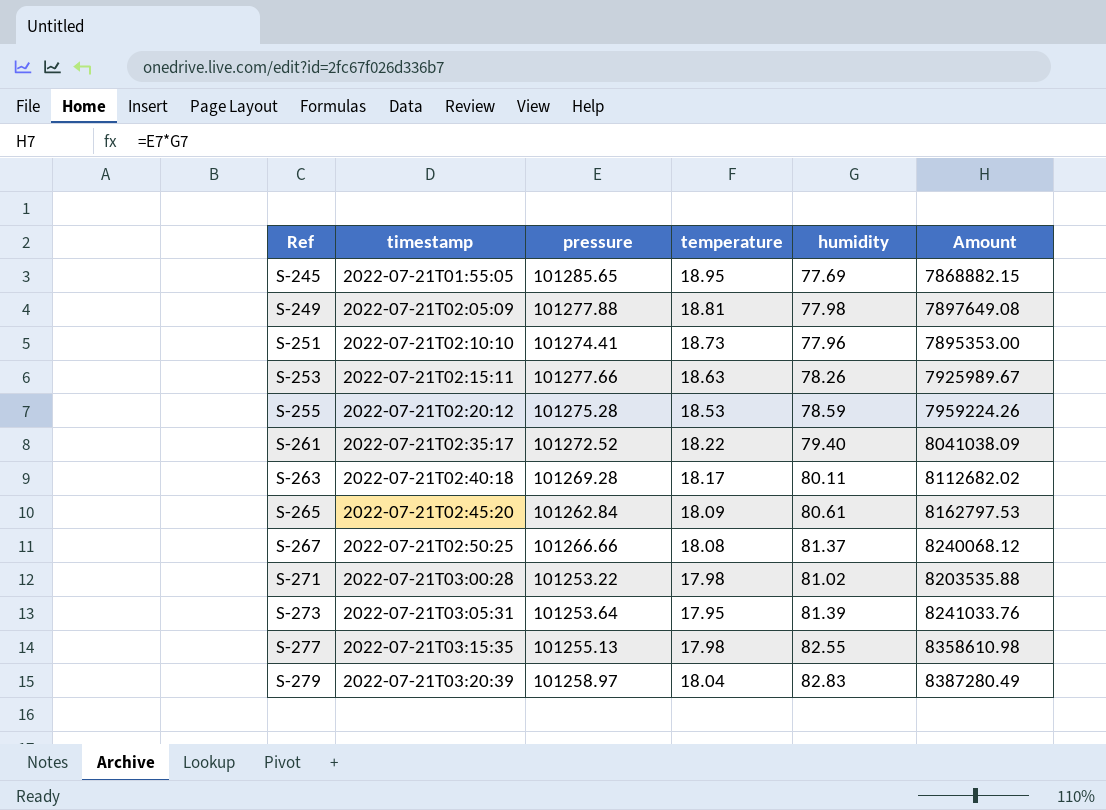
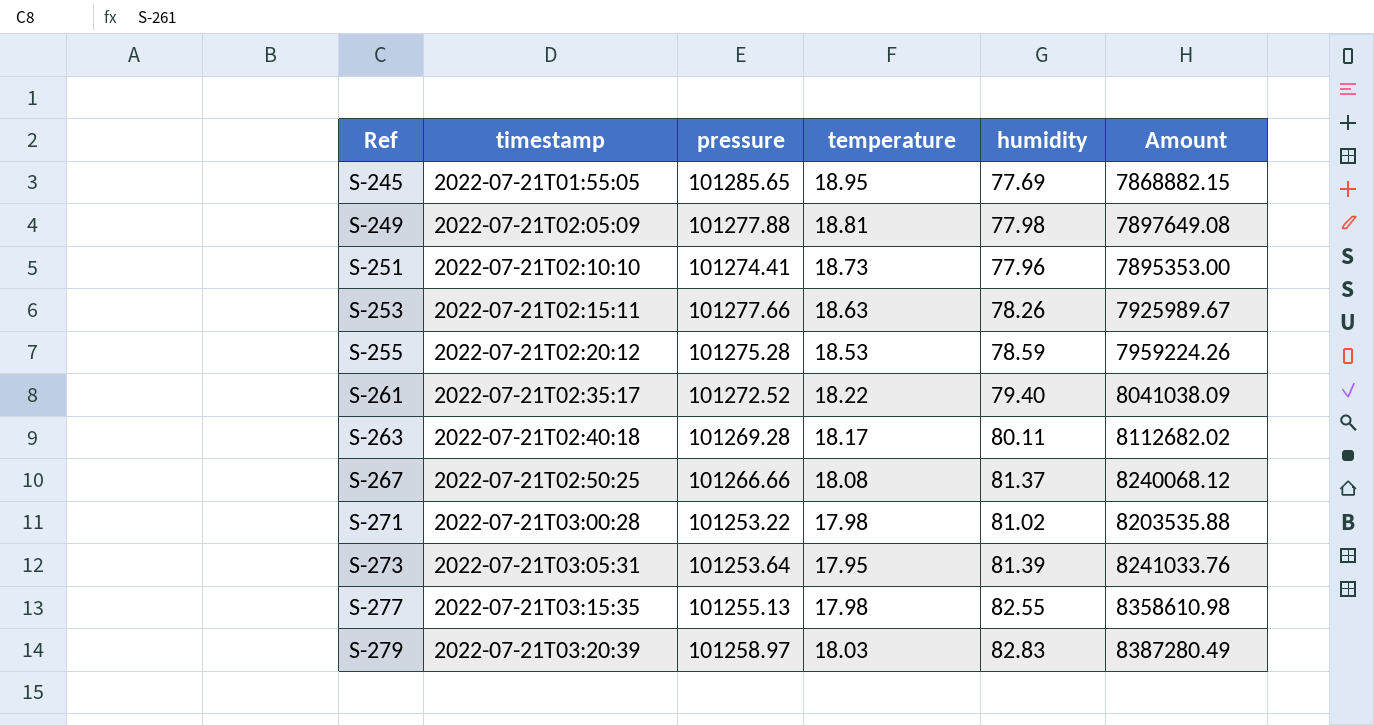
row S-265: 2022-07-21T02:45:20 | 101262.84 | 18.09 | 80.61 | 8162797.53 -> none
S-279 | temperature: 18.04 -> 18.03

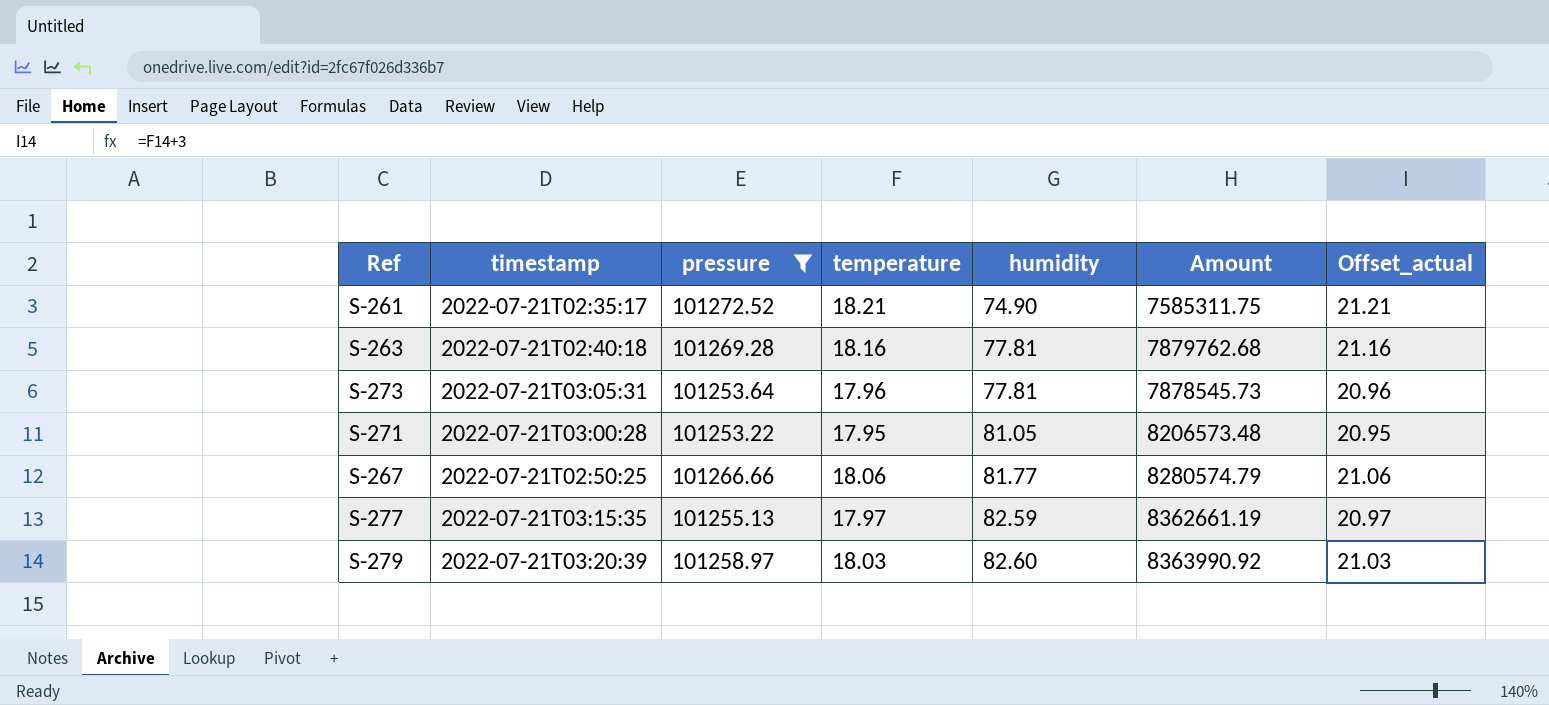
filter: none -> pressure <= 101272.52
row order: Ref ascending -> humidity ascending
column Offset_actual | formula: none -> [temperature] + 3
S-261 | temperature: 18.22 -> 18.21
S-261 | humidity: 79.40 -> 74.90
S-261 | Amount: 8041038.09 -> 7585311.75
S-263 | temperature: 18.17 -> 18.16
S-263 | humidity: 80.11 -> 77.81
S-263 | Amount: 8112682.02 -> 7879762.68
S-273 | temperature: 17.95 -> 17.96
S-273 | humidity: 81.39 -> 77.81
S-273 | Amount: 8241033.76 -> 7878545.73
S-271 | temperature: 17.98 -> 17.95
S-271 | humidity: 81.02 -> 81.05
S-271 | Amount: 8203535.88 -> 8206573.48
S-267 | temperature: 18.08 -> 18.06
S-267 | humidity: 81.37 -> 81.77
S-267 | Amount: 8240068.12 -> 8280574.79
S-277 | temperature: 17.98 -> 17.97
S-277 | humidity: 82.55 -> 82.59
S-277 | Amount: 8358610.98 -> 8362661.19
S-279 | humidity: 82.83 -> 82.60
S-279 | Amount: 8387280.49 -> 8363990.92

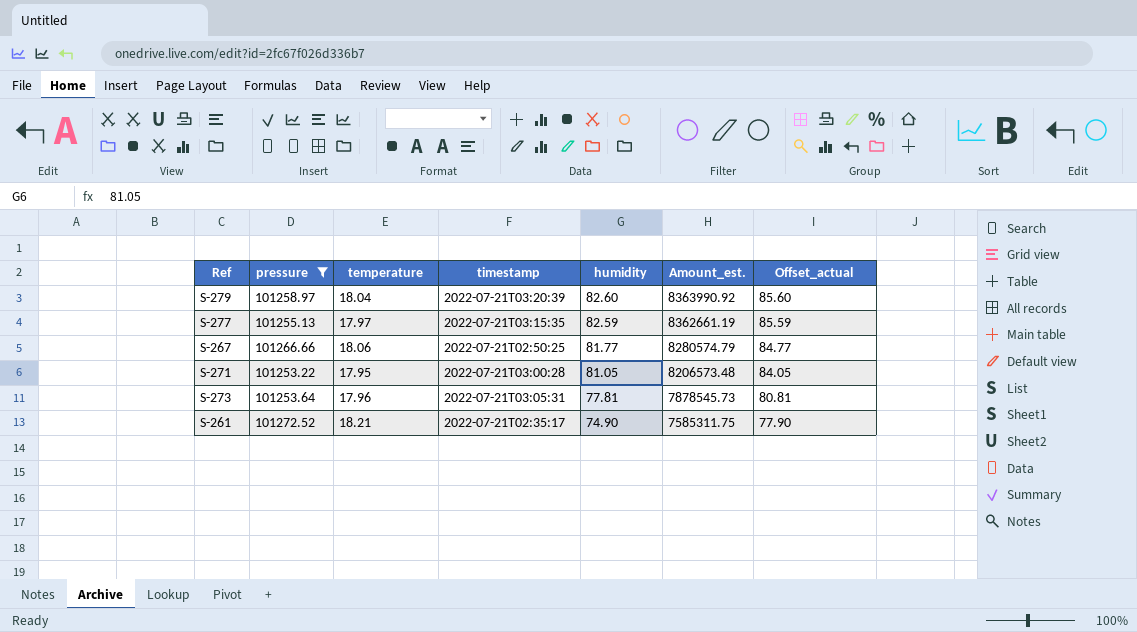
row order: humidity ascending -> humidity descending
column timestamp | position: 2 -> 4
column name: Amount -> Amount_est.
column Offset_actual | formula: [temperature] + 3 -> [humidity] + 3
row S-263: 2022-07-21T02:40:18 | 101269.28 | 18.16 | 77.81 | 7879762.68 | 21.16 -> none
S-279 | temperature: 18.03 -> 18.04

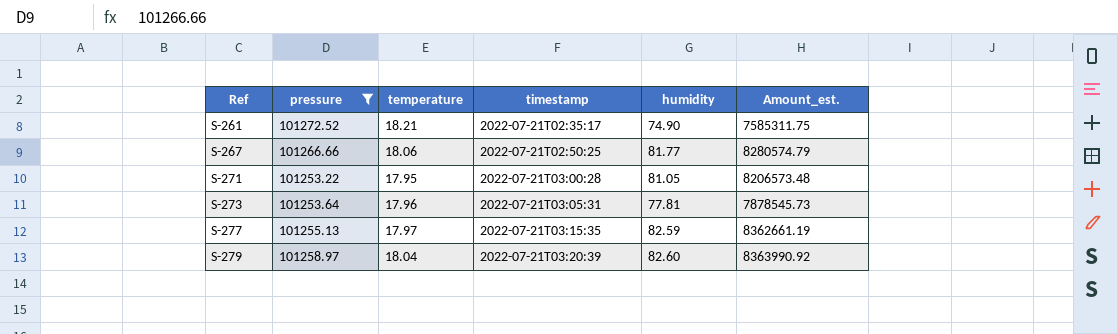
row order: humidity descending -> Ref ascending
column Offset_actual | formula: [humidity] + 3 -> none

